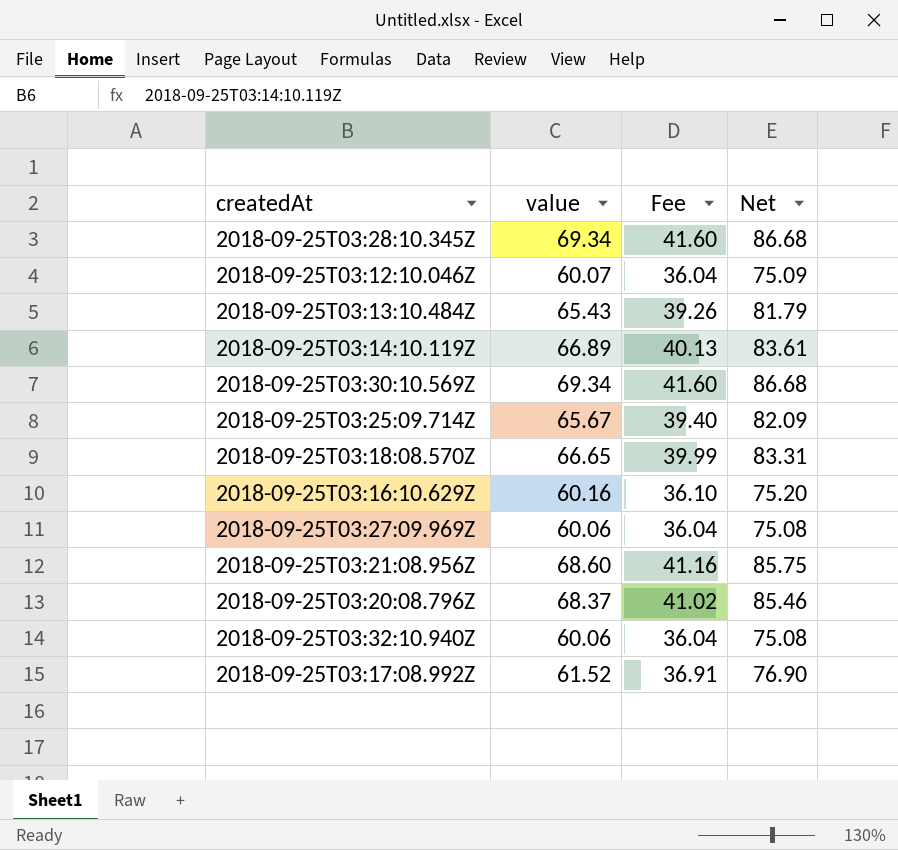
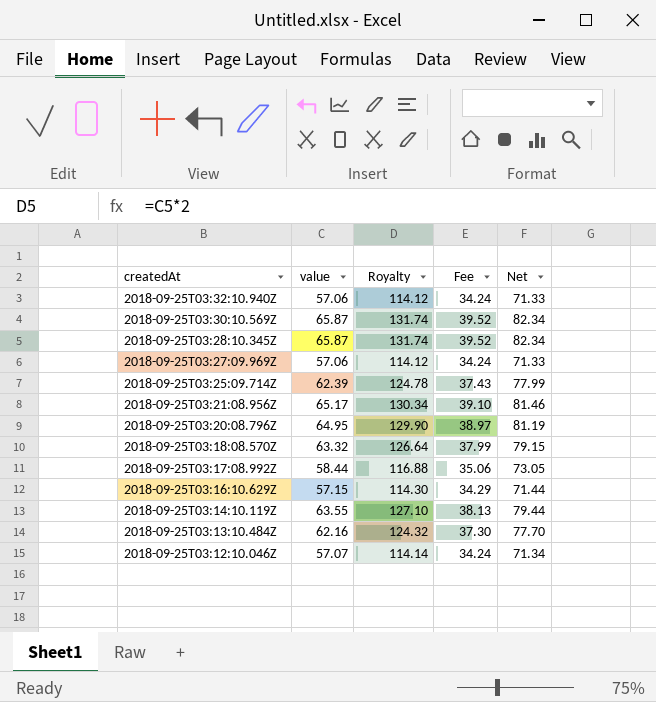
row order: none -> createdAt descending
column Royalty | formula: none -> [value] * 2
2018-09-25T03:32:10.940Z | value: 60.06 -> 57.06
2018-09-25T03:32:10.940Z | Fee: 36.04 -> 34.24
2018-09-25T03:32:10.940Z | Net: 75.08 -> 71.33
2018-09-25T03:30:10.569Z | value: 69.34 -> 65.87
2018-09-25T03:30:10.569Z | Fee: 41.60 -> 39.52
2018-09-25T03:30:10.569Z | Net: 86.68 -> 82.34
2018-09-25T03:28:10.345Z | value: 69.34 -> 65.87
2018-09-25T03:28:10.345Z | Fee: 41.60 -> 39.52
2018-09-25T03:28:10.345Z | Net: 86.68 -> 82.34
2018-09-25T03:27:09.969Z | value: 60.06 -> 57.06
2018-09-25T03:27:09.969Z | Fee: 36.04 -> 34.24
2018-09-25T03:27:09.969Z | Net: 75.08 -> 71.33
2018-09-25T03:25:09.714Z | value: 65.67 -> 62.39
2018-09-25T03:25:09.714Z | Fee: 39.40 -> 37.43
2018-09-25T03:25:09.714Z | Net: 82.09 -> 77.99
2018-09-25T03:21:08.956Z | value: 68.60 -> 65.17
2018-09-25T03:21:08.956Z | Fee: 41.16 -> 39.10
2018-09-25T03:21:08.956Z | Net: 85.75 -> 81.46
2018-09-25T03:20:08.796Z | value: 68.37 -> 64.95
2018-09-25T03:20:08.796Z | Fee: 41.02 -> 38.97
2018-09-25T03:20:08.796Z | Net: 85.46 -> 81.19
2018-09-25T03:18:08.570Z | value: 66.65 -> 63.32
2018-09-25T03:18:08.570Z | Fee: 39.99 -> 37.99
2018-09-25T03:18:08.570Z | Net: 83.31 -> 79.15
2018-09-25T03:17:08.992Z | value: 61.52 -> 58.44
2018-09-25T03:17:08.992Z | Fee: 36.91 -> 35.06
2018-09-25T03:17:08.992Z | Net: 76.90 -> 73.05
2018-09-25T03:16:10.629Z | value: 60.16 -> 57.15
2018-09-25T03:16:10.629Z | Fee: 36.10 -> 34.29
2018-09-25T03:16:10.629Z | Net: 75.20 -> 71.44
2018-09-25T03:14:10.119Z | value: 66.89 -> 63.55
2018-09-25T03:14:10.119Z | Fee: 40.13 -> 38.13
2018-09-25T03:14:10.119Z | Net: 83.61 -> 79.44
2018-09-25T03:13:10.484Z | value: 65.43 -> 62.16
2018-09-25T03:13:10.484Z | Fee: 39.26 -> 37.30
2018-09-25T03:13:10.484Z | Net: 81.79 -> 77.70
2018-09-25T03:12:10.046Z | value: 60.07 -> 57.07
2018-09-25T03:12:10.046Z | Fee: 36.04 -> 34.24
2018-09-25T03:12:10.046Z | Net: 75.09 -> 71.34

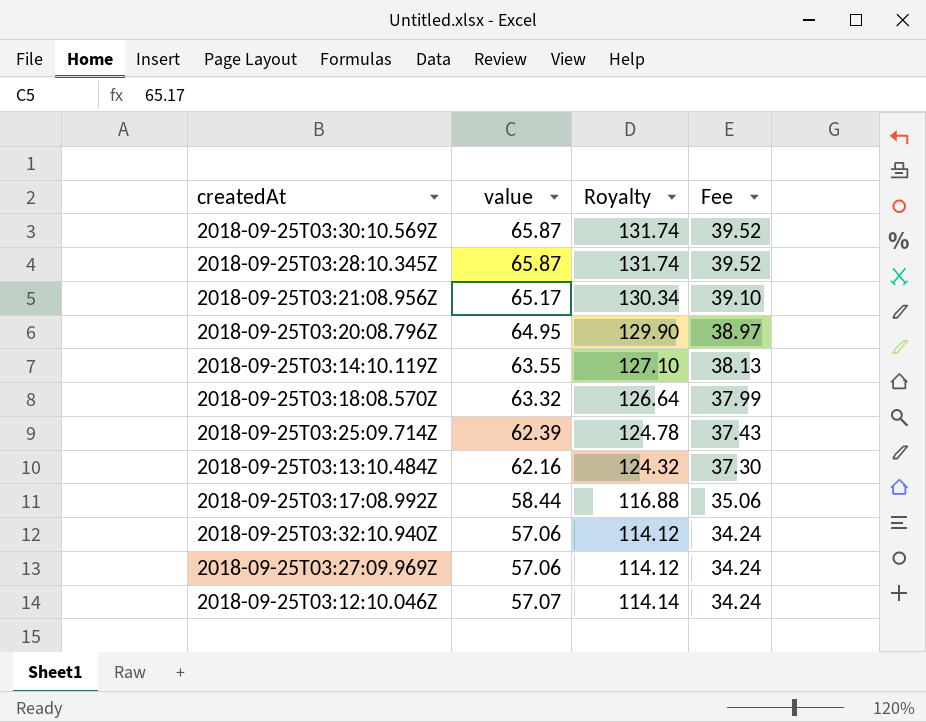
row order: createdAt descending -> Fee descending
column Net | formula: [value] * 1.25 -> none
row 2018-09-25T03:16:10.629Z: 57.15 | 114.30 | 34.29 | 71.44 -> none

